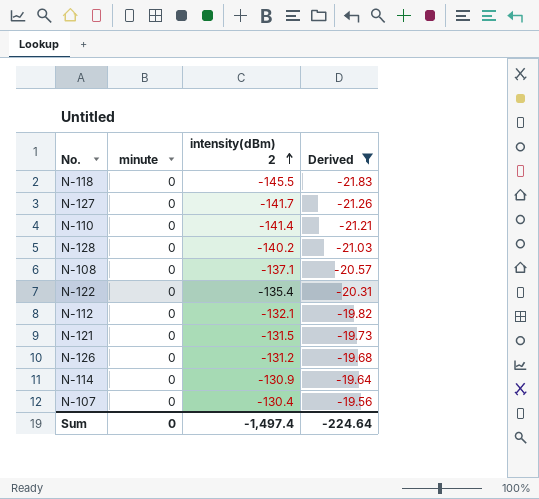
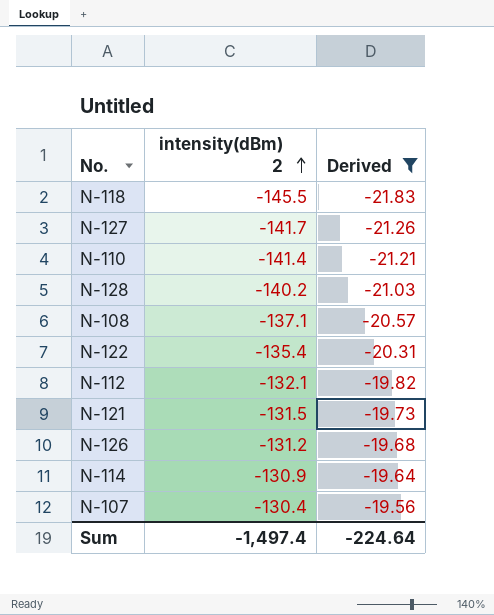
column minute | position: 2 -> none

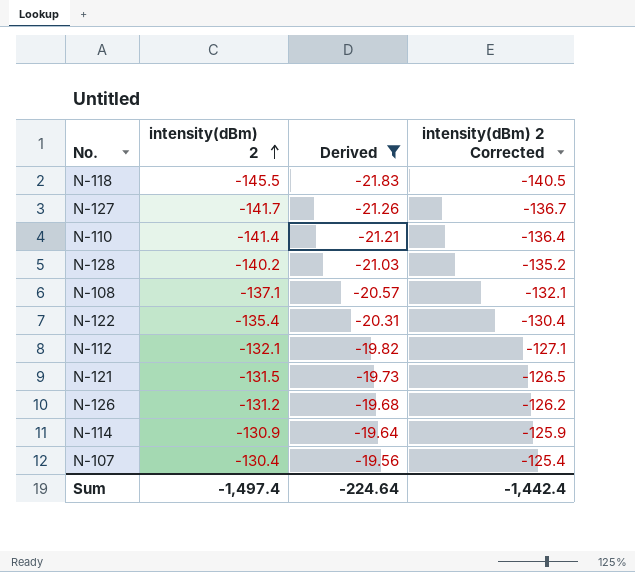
column intensity(dBm) 2 Corrected | formula: none -> [intensity(dBm) 2] + 5

